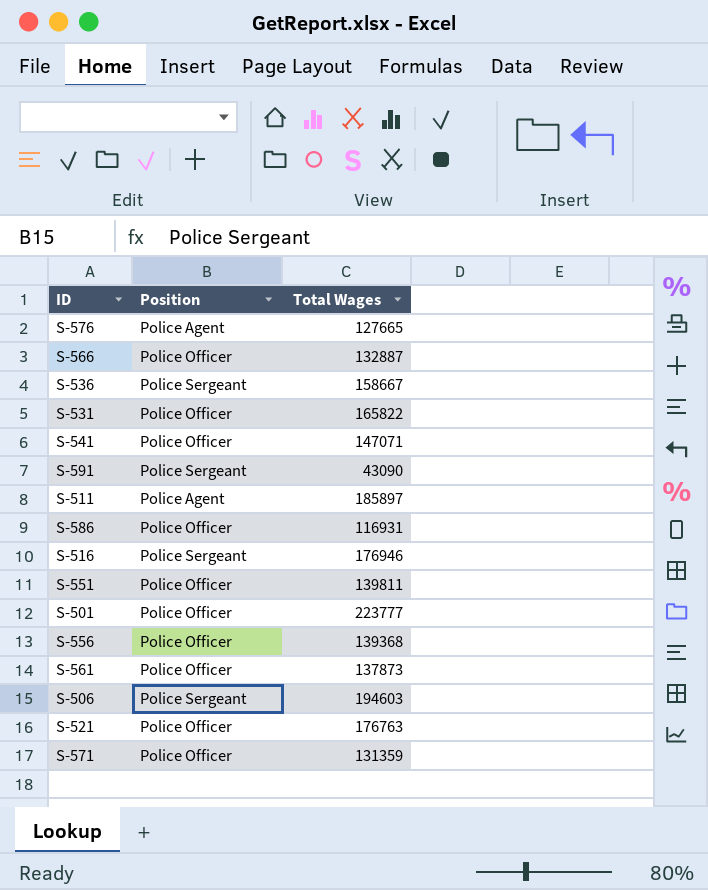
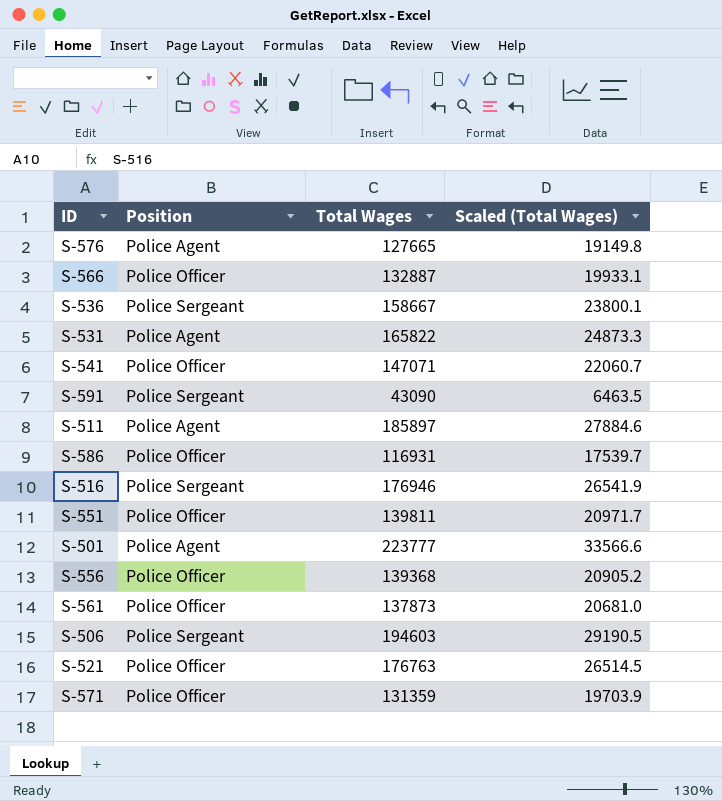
column Scaled (Total Wages) | formula: none -> [Total Wages] * 0.15
S-531 | Position: Police Officer -> Police Agent
S-501 | Position: Police Officer -> Police Agent

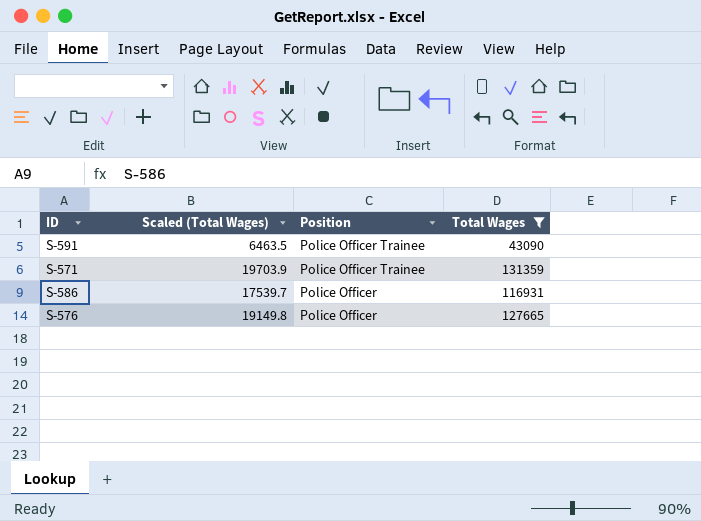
filter: none -> Total Wages <= 131359
row order: none -> Position descending
column Scaled (Total Wages) | position: 4 -> 2
S-591 | Position: Police Sergeant -> Police Officer Trainee
S-571 | Position: Police Officer -> Police Officer Trainee
S-576 | Position: Police Agent -> Police Officer

